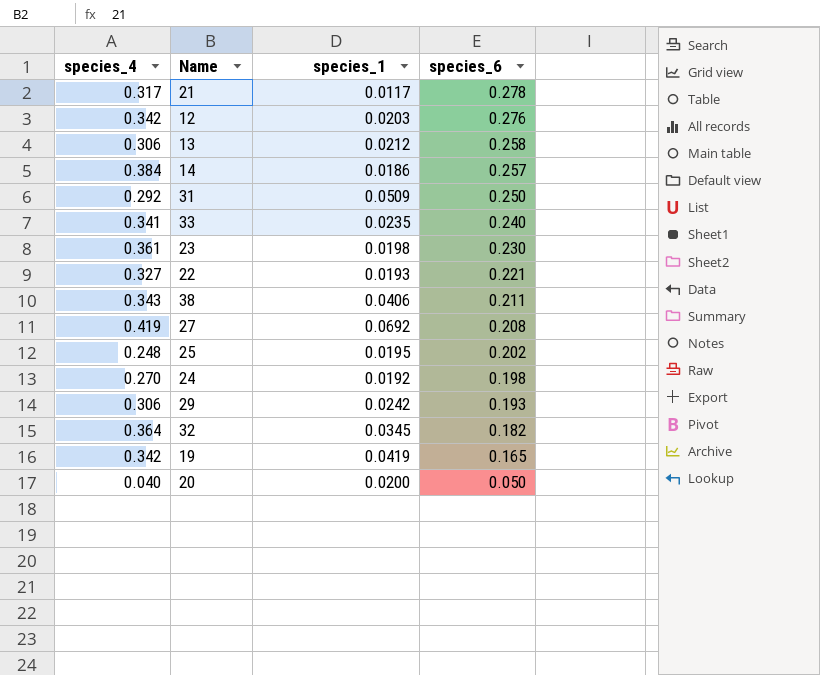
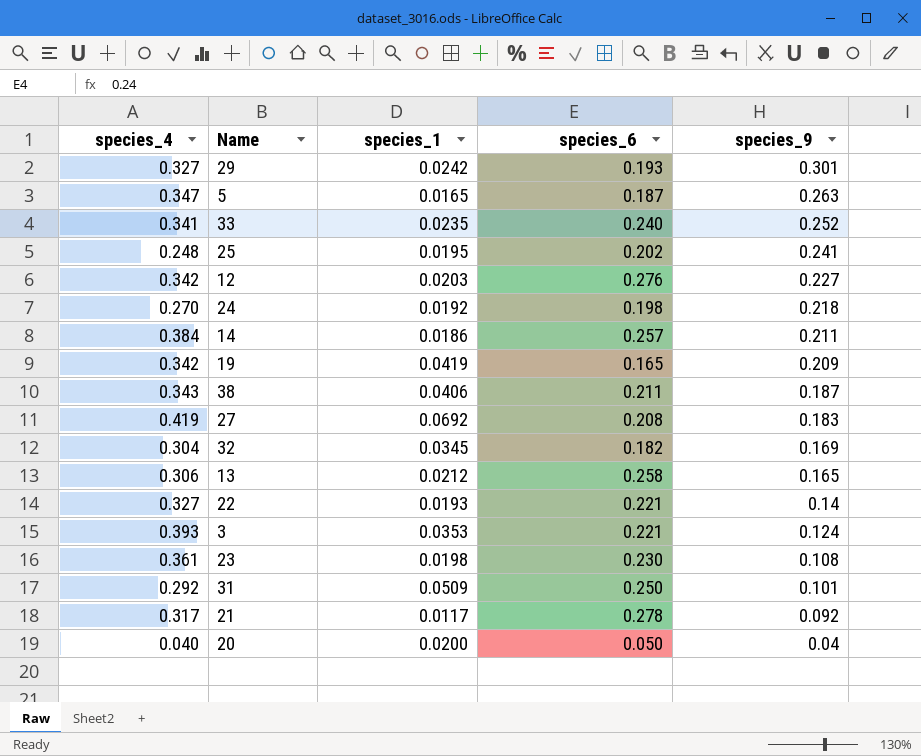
row order: species_6 descending -> species_9 descending
column species_9 | position: none -> 5
29 | species_4: 0.306 -> 0.327
row 5: none -> 0.347 | 0.0165 | 0.187 | 0.263
32 | species_4: 0.364 -> 0.304
row 3: none -> 0.393 | 0.0353 | 0.221 | 0.124

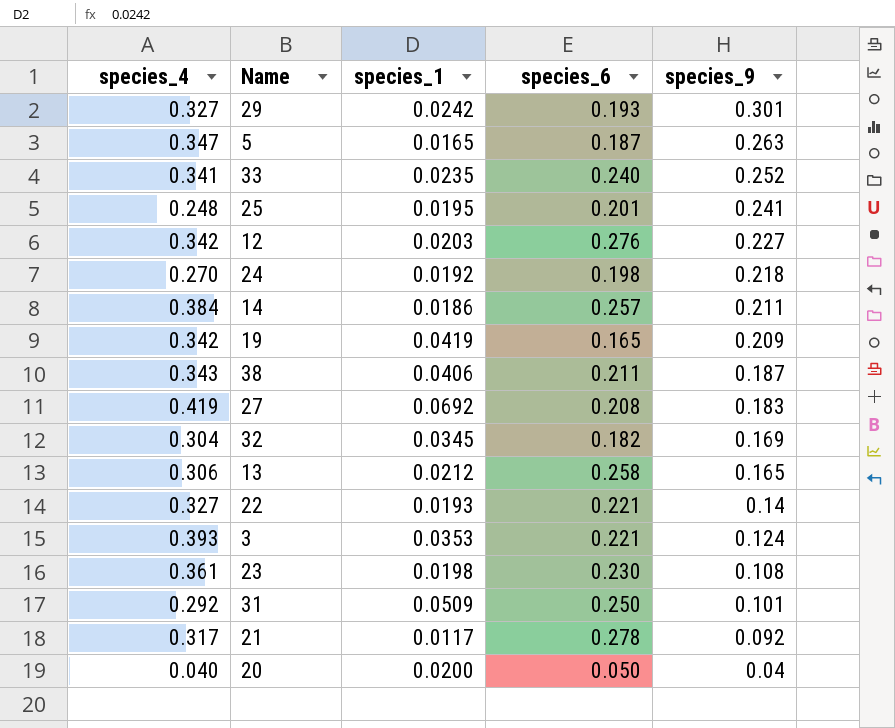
25 | species_6: 0.202 -> 0.201

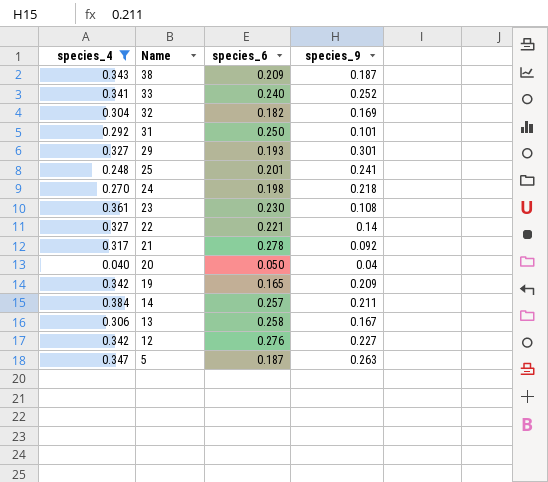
filter: none -> species_4 <= 0.384
row order: species_9 descending -> Name descending
column species_1 | position: 3 -> none
38 | species_6: 0.211 -> 0.209
13 | species_9: 0.165 -> 0.167

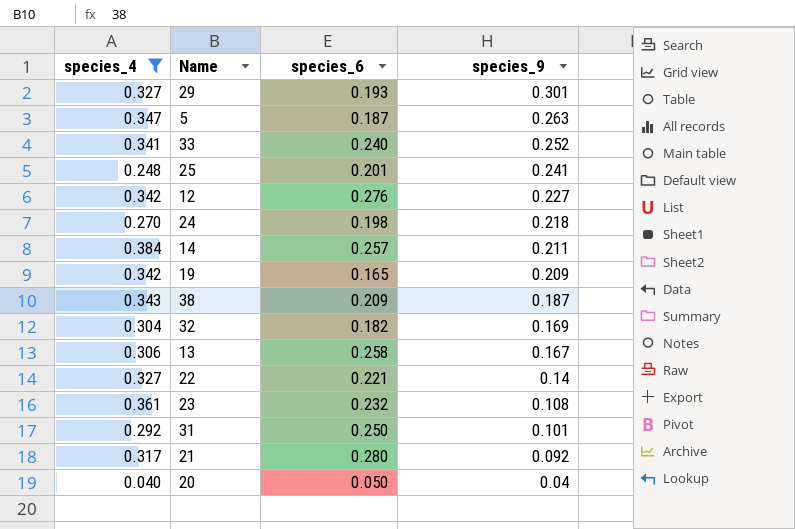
row order: Name descending -> species_9 descending
23 | species_6: 0.230 -> 0.232
21 | species_6: 0.278 -> 0.280

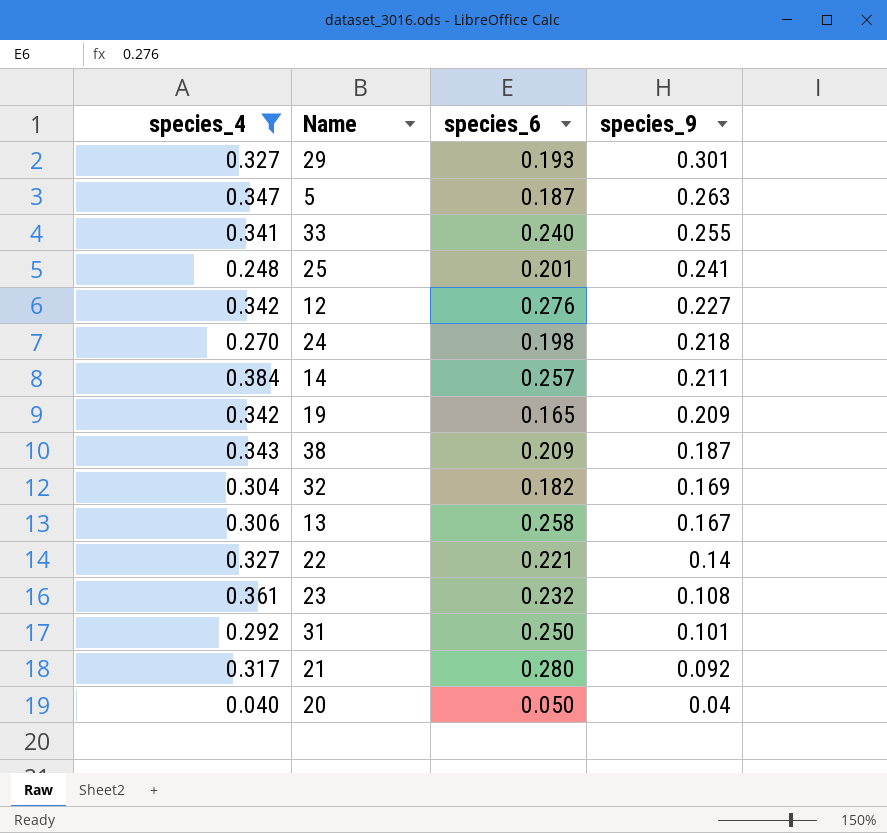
33 | species_9: 0.252 -> 0.255

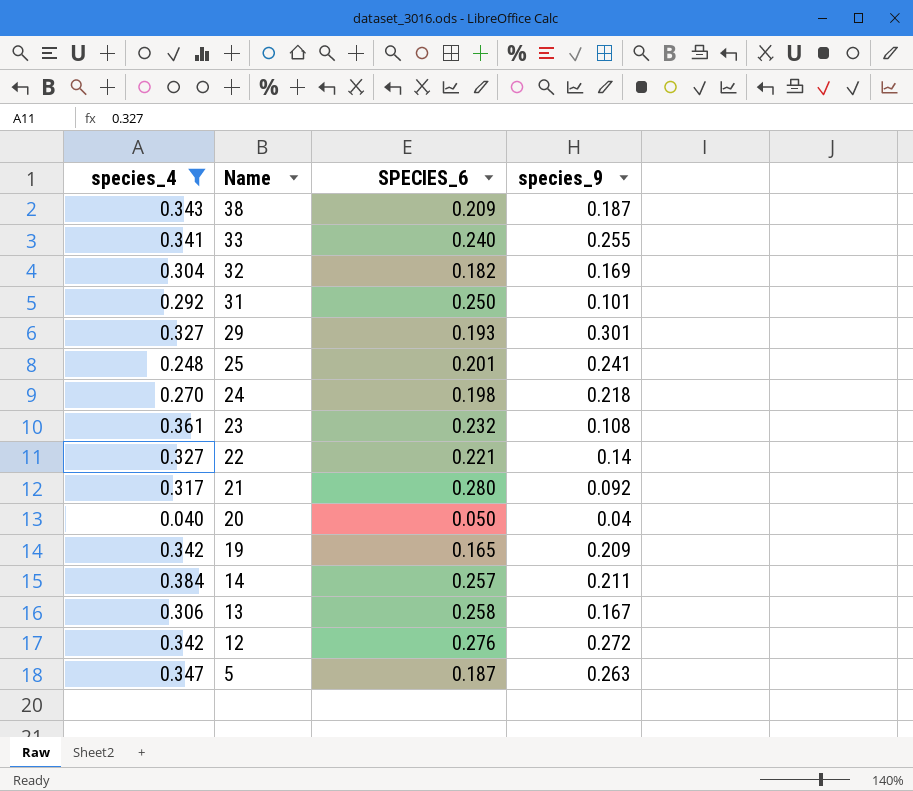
row order: species_9 descending -> Name descending
column name: species_6 -> SPECIES_6
12 | species_9: 0.227 -> 0.272

